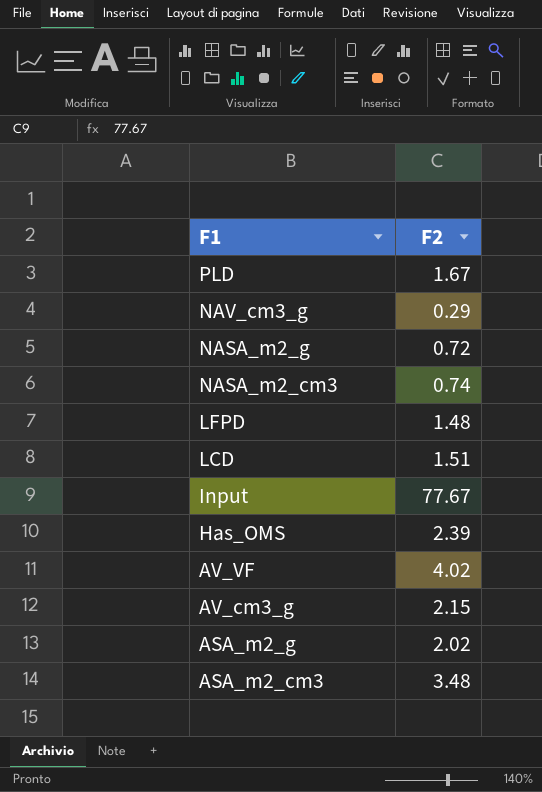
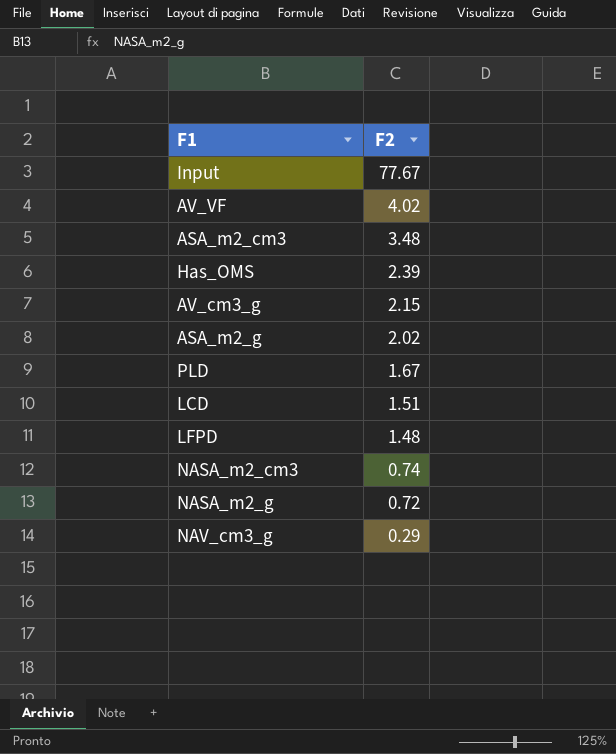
row order: F1 descending -> F2 descending

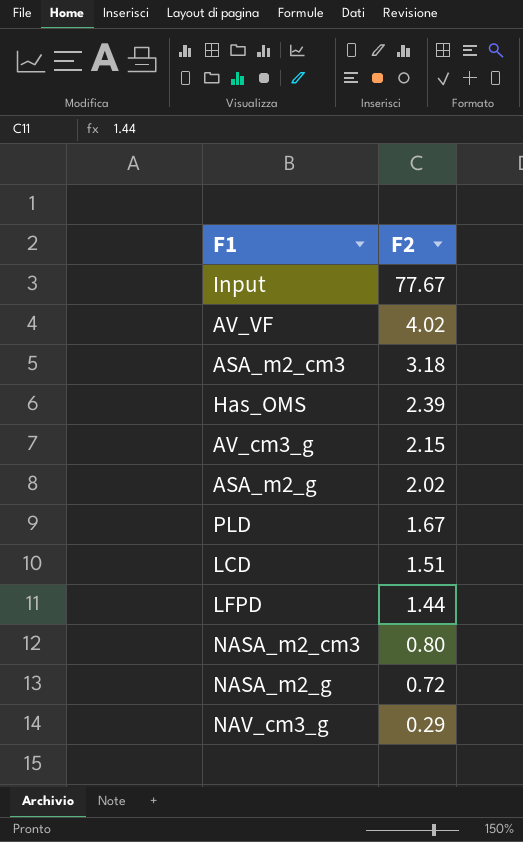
ASA_m2_cm3 | F2: 3.48 -> 3.18
LFPD | F2: 1.48 -> 1.44
NASA_m2_cm3 | F2: 0.74 -> 0.80

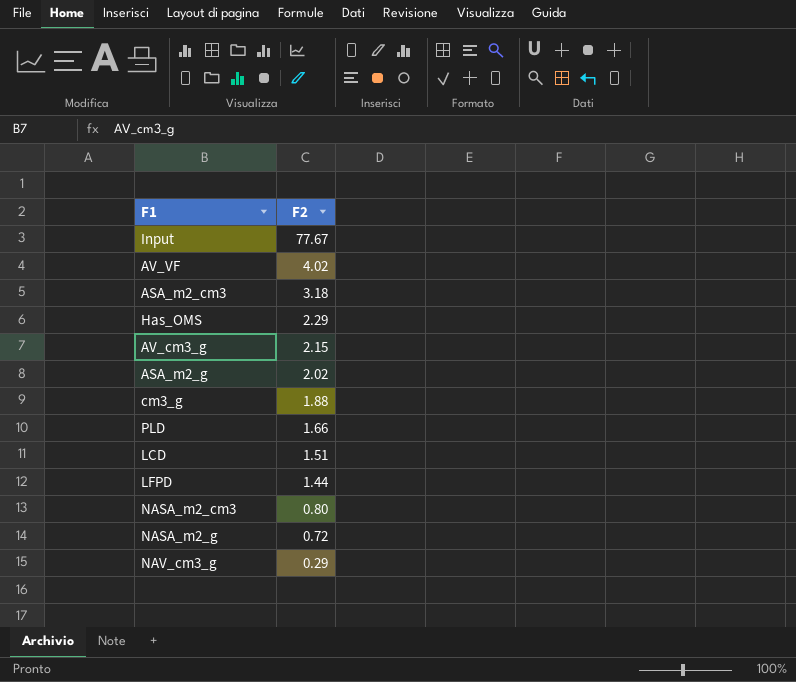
Has_OMS | F2: 2.39 -> 2.29
row cm3_g: none -> 1.88
PLD | F2: 1.67 -> 1.66

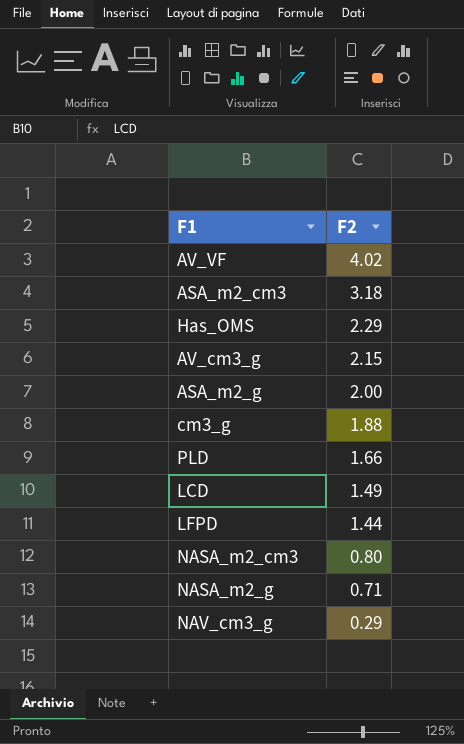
row Input: 77.67 -> none
ASA_m2_g | F2: 2.02 -> 2.00
LCD | F2: 1.51 -> 1.49
NASA_m2_g | F2: 0.72 -> 0.71

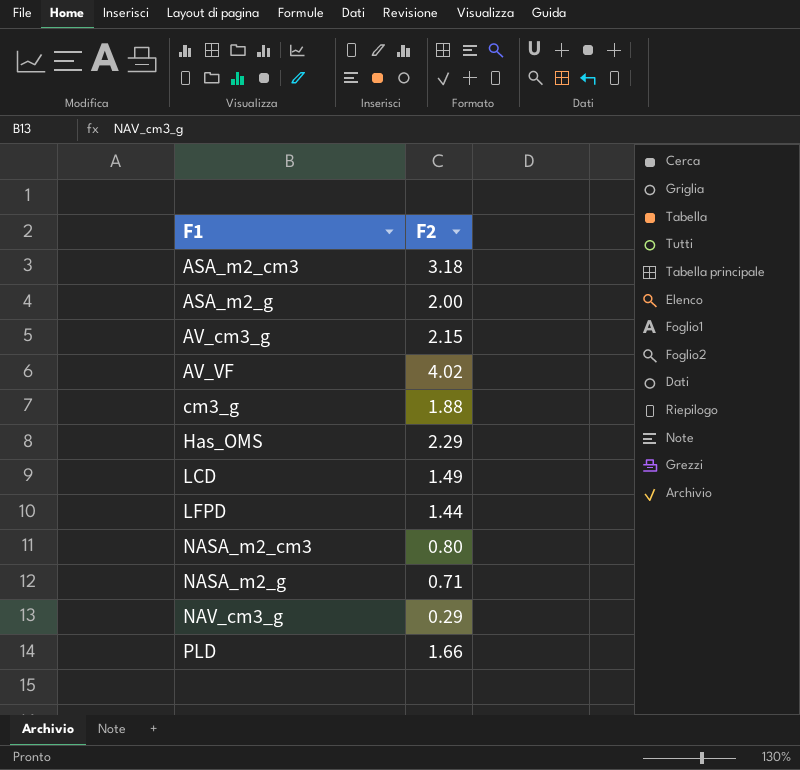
row order: F2 descending -> F1 ascending

